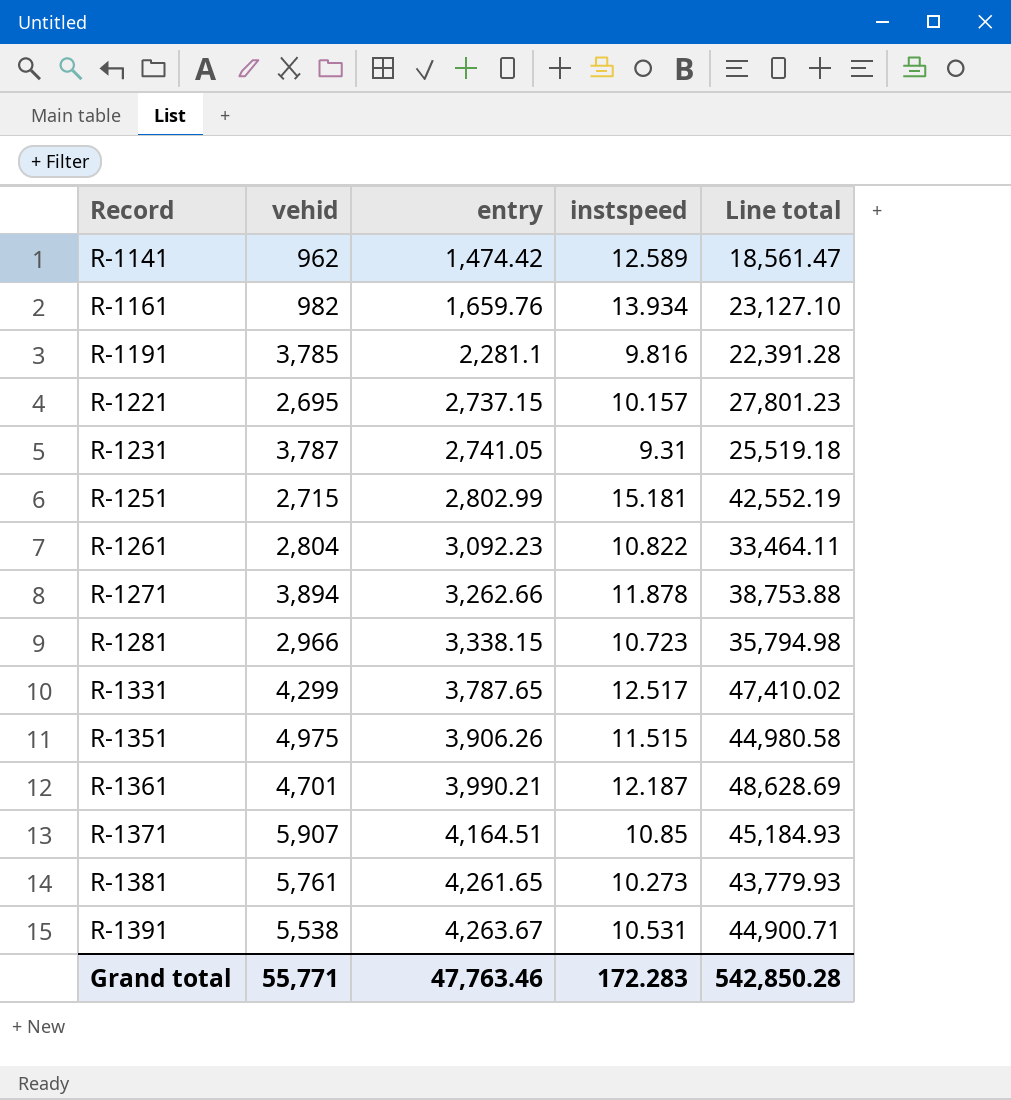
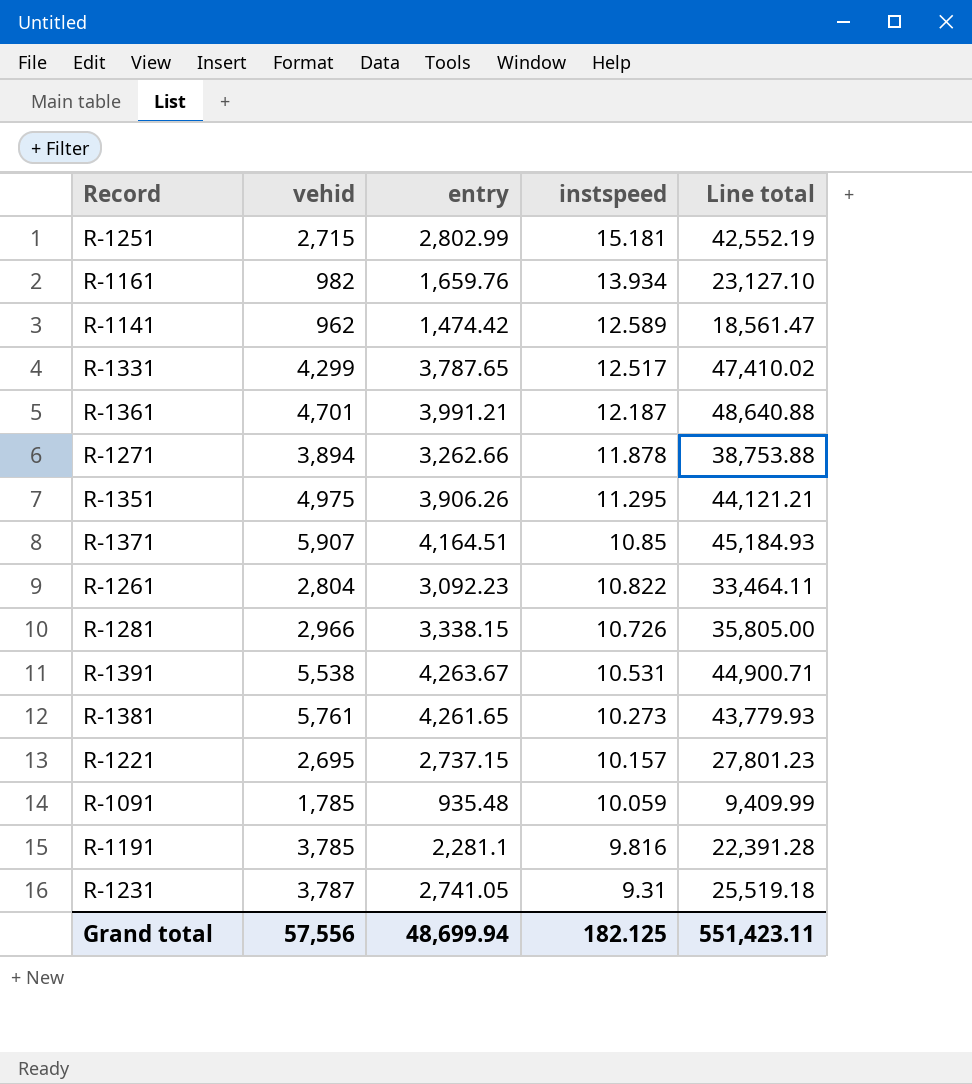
row order: Record ascending -> instspeed descending
R-1361 | entry: 3,990.21 -> 3,991.21
R-1361 | Line total: 48,628.69 -> 48,640.88
R-1351 | instspeed: 11.515 -> 11.295
R-1351 | Line total: 44,980.58 -> 44,121.21
R-1281 | instspeed: 10.723 -> 10.726
R-1281 | Line total: 35,794.98 -> 35,805.00
row R-1091: none -> 1,785 | 935.48 | 10.059 | 9,409.99
Grand total | vehid: 55,771 -> 57,556
Grand total | entry: 47,763.46 -> 48,699.94
Grand total | instspeed: 172.283 -> 182.125
Grand total | Line total: 542,850.28 -> 551,423.11

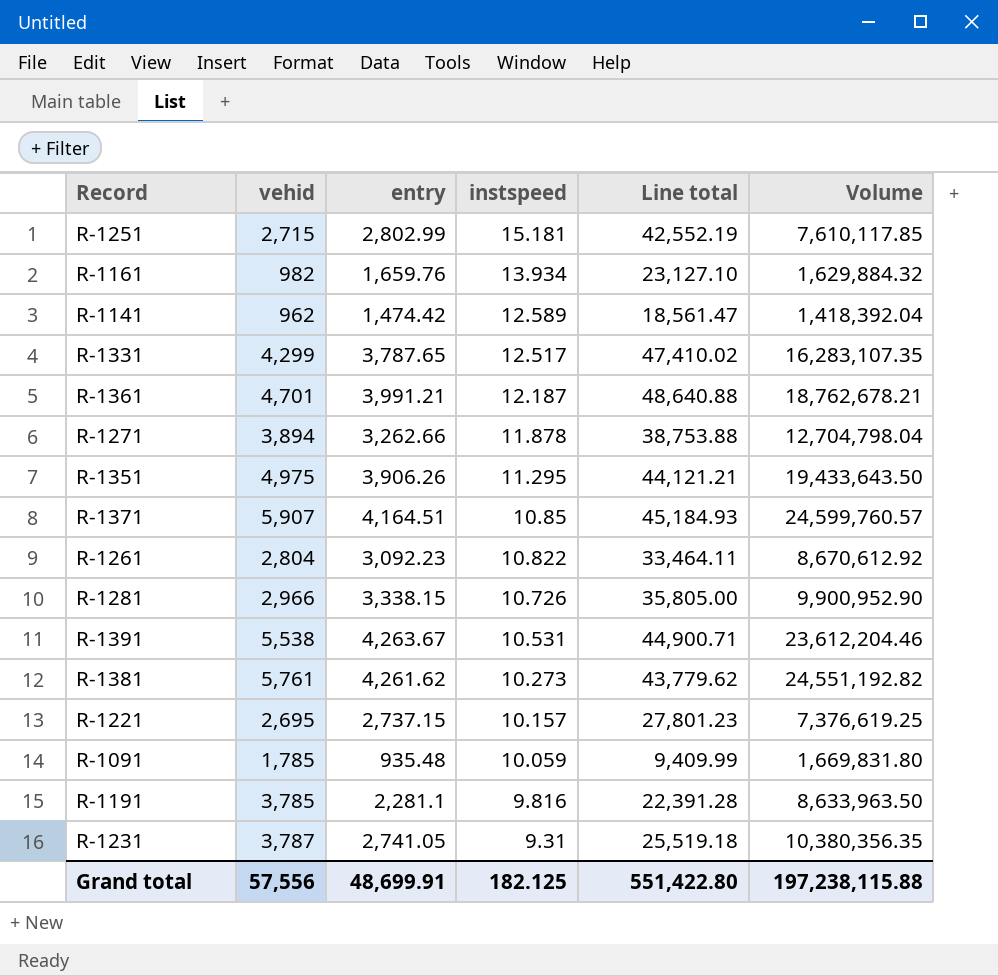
column Volume | formula: none -> [vehid] * [entry]
R-1381 | entry: 4,261.65 -> 4,261.62
R-1381 | Line total: 43,779.93 -> 43,779.62
Grand total | entry: 48,699.94 -> 48,699.91
Grand total | Line total: 551,423.11 -> 551,422.80

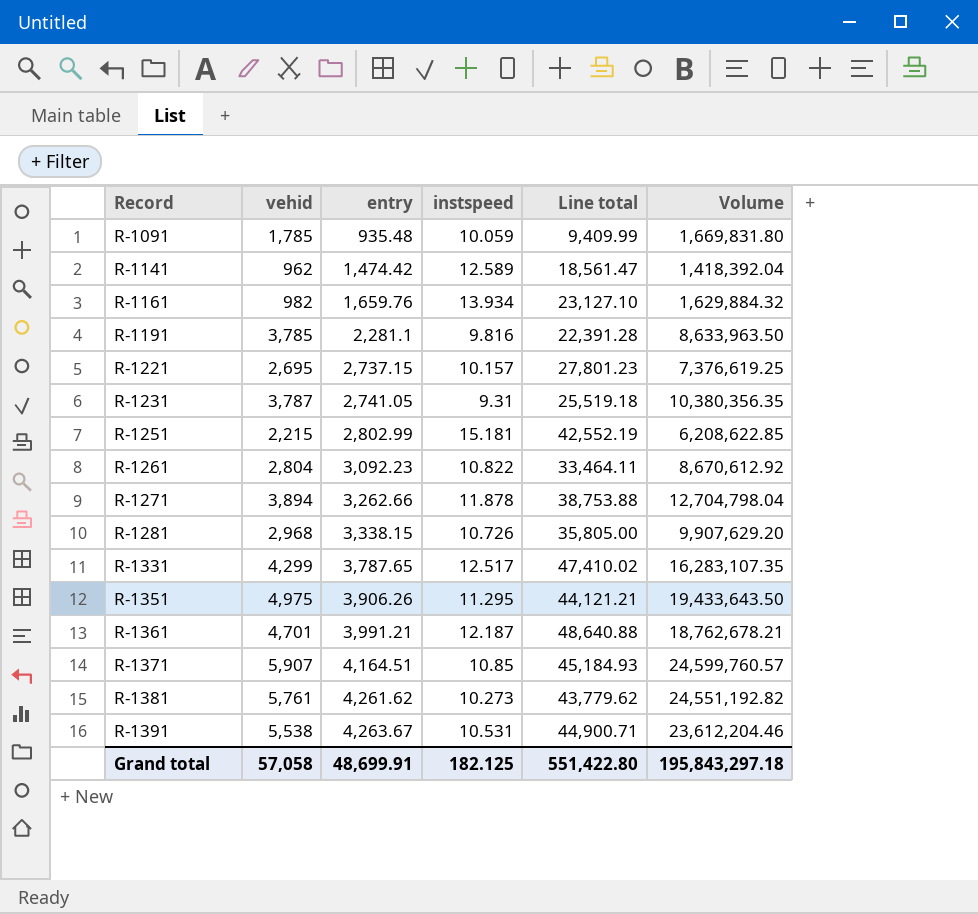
row order: instspeed descending -> Record ascending
R-1251 | vehid: 2,715 -> 2,215
R-1251 | Volume: 7,610,117.85 -> 6,208,622.85
R-1281 | vehid: 2,966 -> 2,968
R-1281 | Volume: 9,900,952.90 -> 9,907,629.20
Grand total | vehid: 57,556 -> 57,058
Grand total | Volume: 197,238,115.88 -> 195,843,297.18

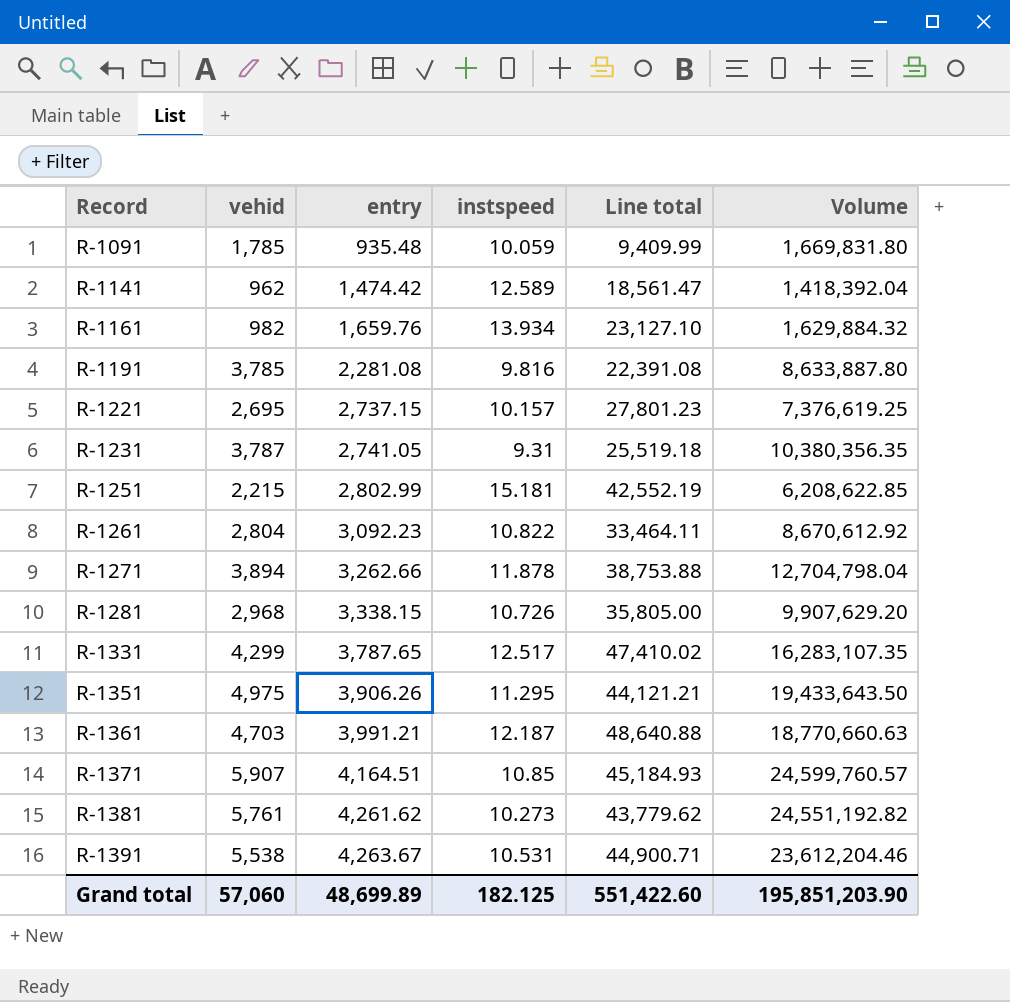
R-1191 | entry: 2,281.1 -> 2,281.08
R-1191 | Line total: 22,391.28 -> 22,391.08
R-1191 | Volume: 8,633,963.50 -> 8,633,887.80
R-1361 | vehid: 4,701 -> 4,703
R-1361 | Volume: 18,762,678.21 -> 18,770,660.63
Grand total | vehid: 57,058 -> 57,060
Grand total | entry: 48,699.91 -> 48,699.89
Grand total | Line total: 551,422.80 -> 551,422.60
Grand total | Volume: 195,843,297.18 -> 195,851,203.90

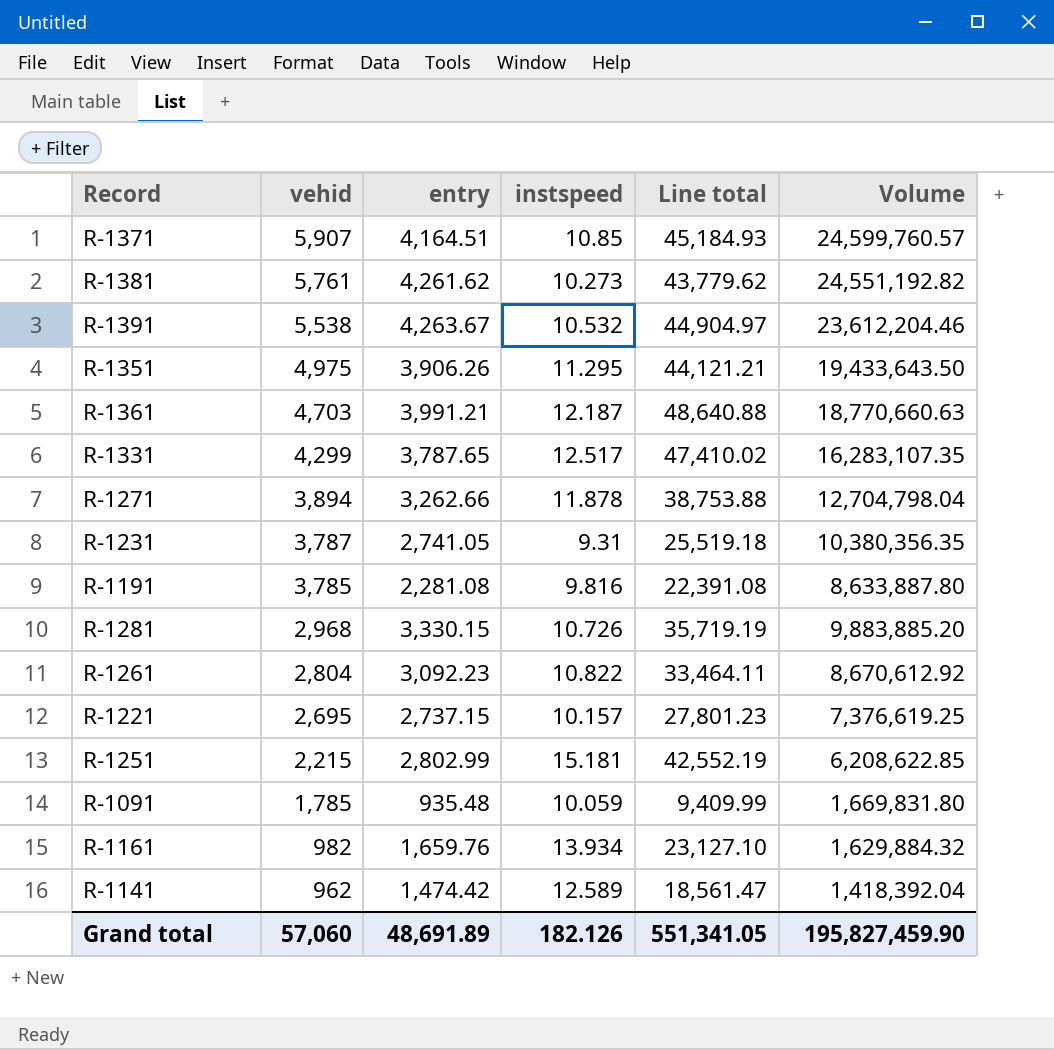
row order: Record ascending -> vehid descending
R-1391 | instspeed: 10.531 -> 10.532
R-1391 | Line total: 44,900.71 -> 44,904.97
R-1281 | entry: 3,338.15 -> 3,330.15
R-1281 | Line total: 35,805.00 -> 35,719.19
R-1281 | Volume: 9,907,629.20 -> 9,883,885.20
Grand total | entry: 48,699.89 -> 48,691.89
Grand total | instspeed: 182.125 -> 182.126
Grand total | Line total: 551,422.60 -> 551,341.05
Grand total | Volume: 195,851,203.90 -> 195,827,459.90

